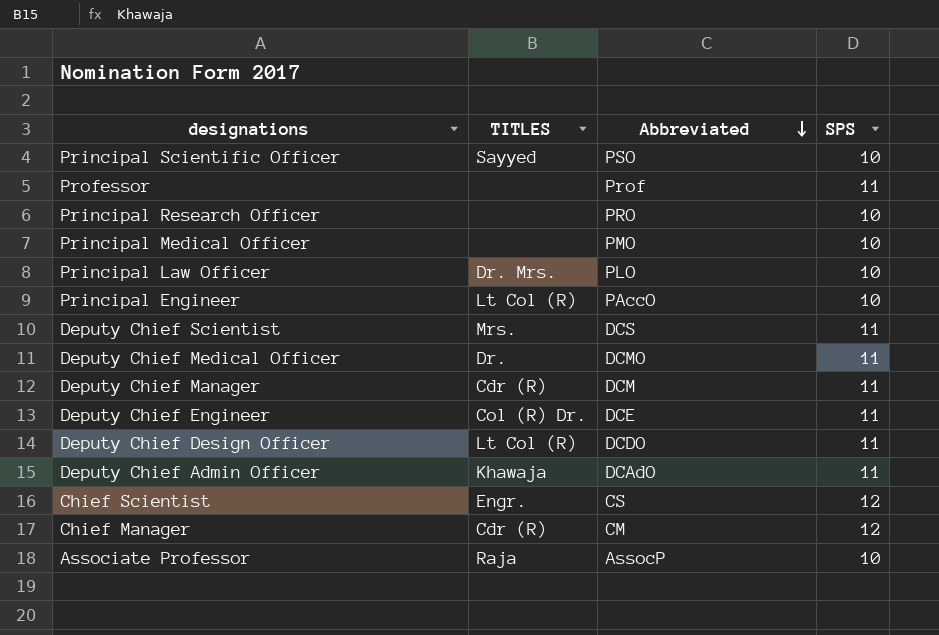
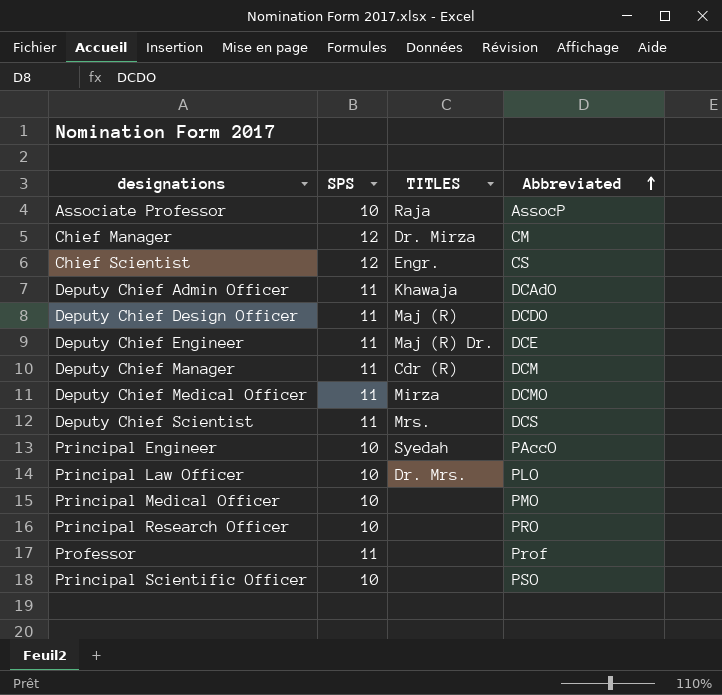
row order: Abbreviated descending -> Abbreviated ascending
column SPS | position: 4 -> 2
Chief Manager | TITLES: Cdr (R) -> Dr. Mirza
Deputy Chief Design Officer | TITLES: Lt Col (R) -> Maj (R)
Deputy Chief Engineer | TITLES: Col (R) Dr. -> Maj (R) Dr.
Deputy Chief Medical Officer | TITLES: Dr. -> Mirza
Principal Engineer | TITLES: Lt Col (R) -> Syedah
Principal Scientific Officer | TITLES: Sayyed -> none

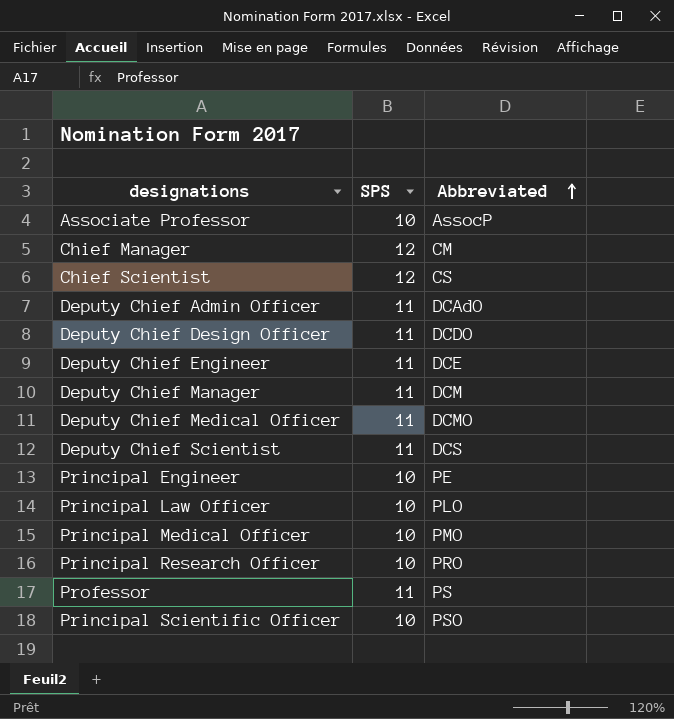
column TITLES | position: 3 -> none
Principal Engineer | Abbreviated: PAccO -> PE
Professor | Abbreviated: Prof -> PS

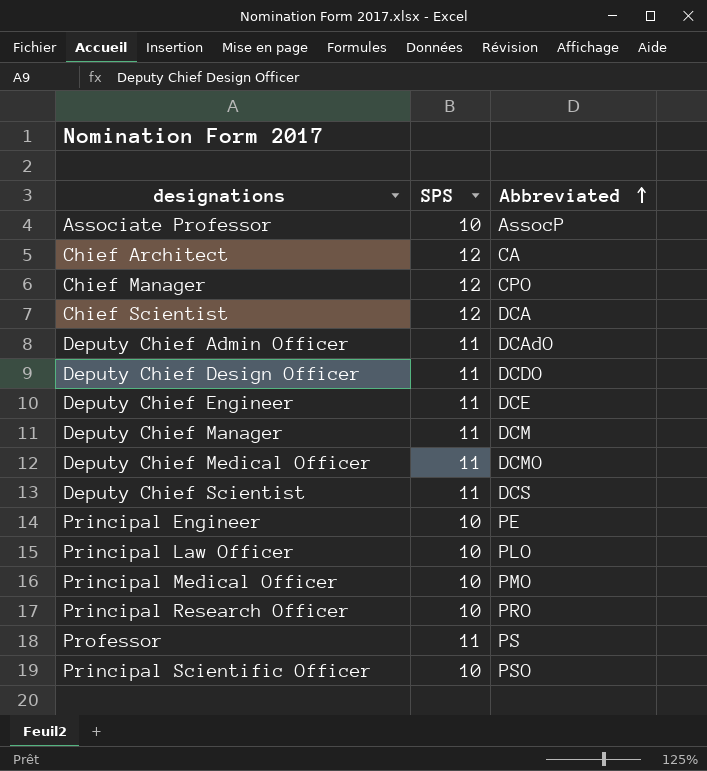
row Chief Architect: none -> 12 | CA
Chief Manager | Abbreviated: CM -> CPO
Chief Scientist | Abbreviated: CS -> DCA

